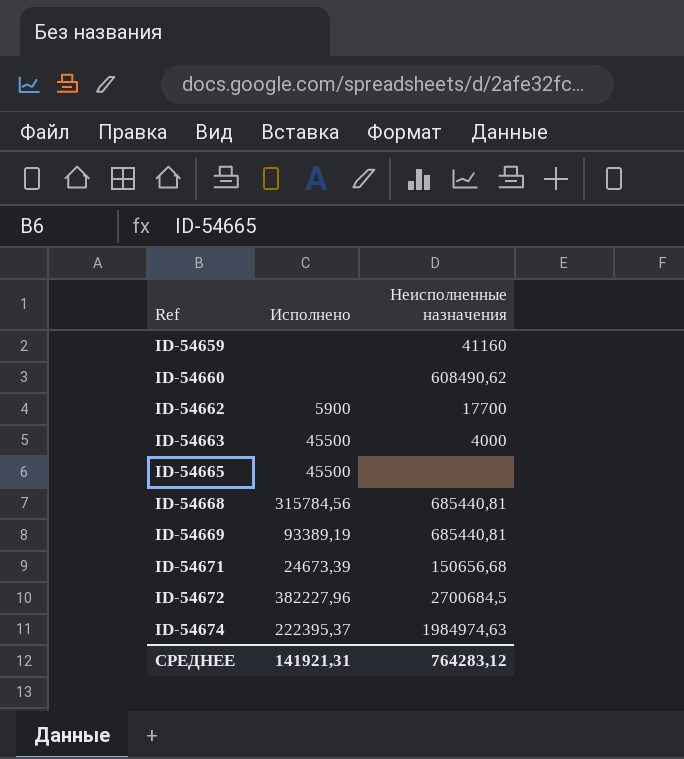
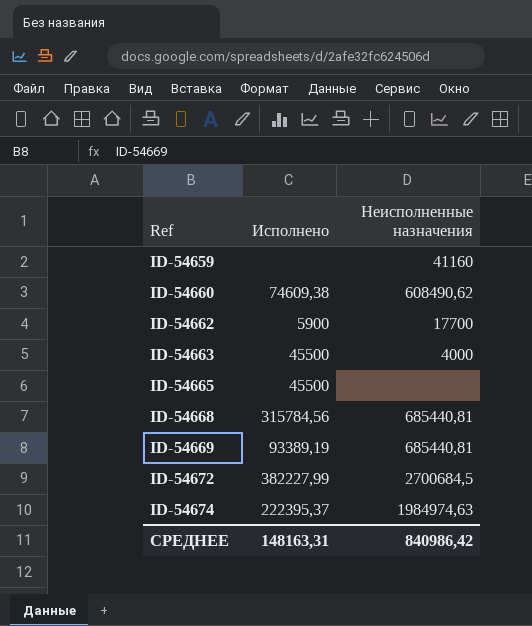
row ID-54671: 24673,39 | 150656,68 -> none
ID-54660 | Исполнено: none -> 74609,38
ID-54672 | Исполнено: 382227,96 -> 382227,99
СРЕДНЕЕ | Исполнено: 141921,31 -> 148163,31
СРЕДНЕЕ | Неисполненные назначения: 764283,12 -> 840986,42

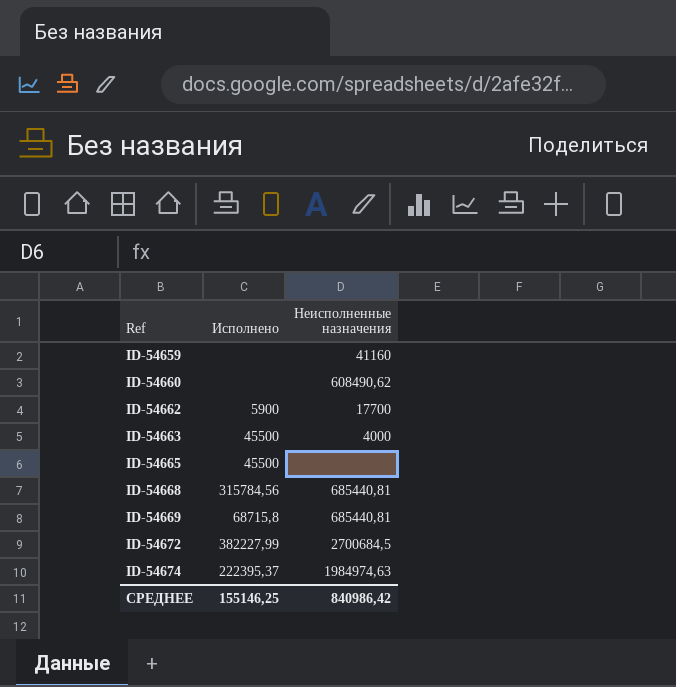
ID-54660 | Исполнено: 74609,38 -> none
ID-54669 | Исполнено: 93389,19 -> 68715,8
СРЕДНЕЕ | Исполнено: 148163,31 -> 155146,25

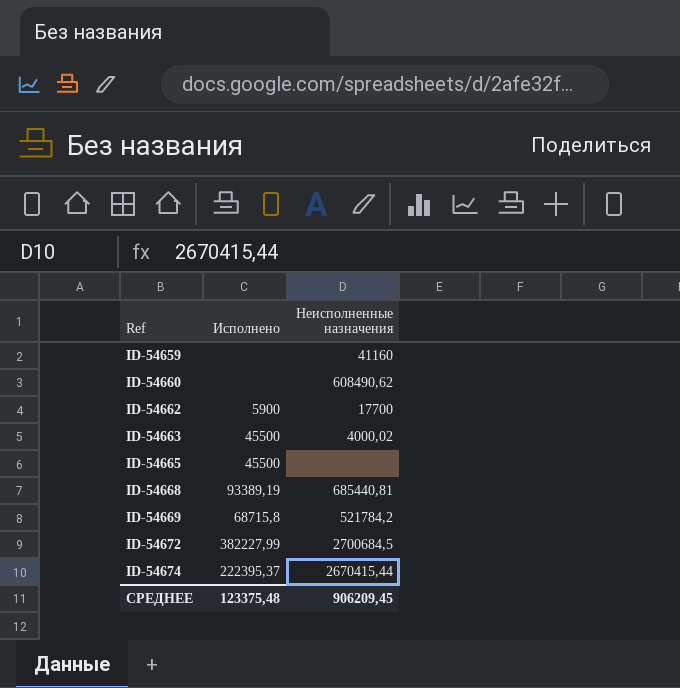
ID-54663 | Неисполненные назначения: 4000 -> 4000,02
ID-54668 | Исполнено: 315784,56 -> 93389,19
ID-54669 | Неисполненные назначения: 685440,81 -> 521784,2
ID-54674 | Неисполненные назначения: 1984974,63 -> 2670415,44
СРЕДНЕЕ | Исполнено: 155146,25 -> 123375,48
СРЕДНЕЕ | Неисполненные назначения: 840986,42 -> 906209,45

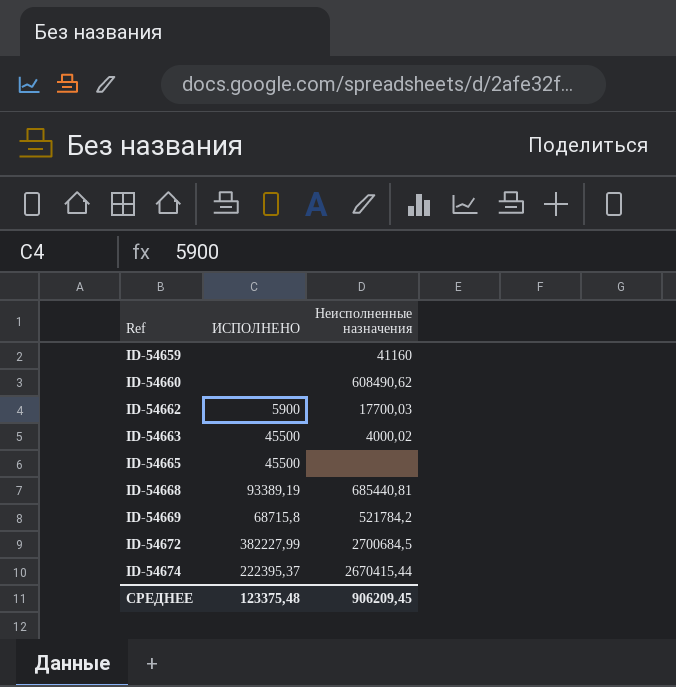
column name: Исполнено -> ИСПОЛНЕНО
ID-54662 | Неисполненные назначения: 17700 -> 17700,03

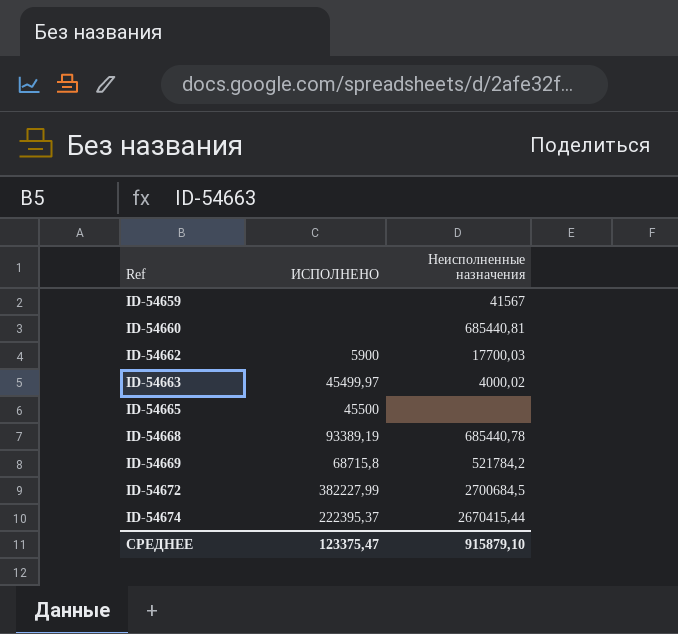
ID-54659 | Неисполненные назначения: 41160 -> 41567
ID-54660 | Неисполненные назначения: 608490,62 -> 685440,81
ID-54663 | ИСПОЛНЕНО: 45500 -> 45499,97
ID-54668 | Неисполненные назначения: 685440,81 -> 685440,78
СРЕДНЕЕ | ИСПОЛНЕНО: 123375,48 -> 123375,47
СРЕДНЕЕ | Неисполненные назначения: 906209,45 -> 915879,10

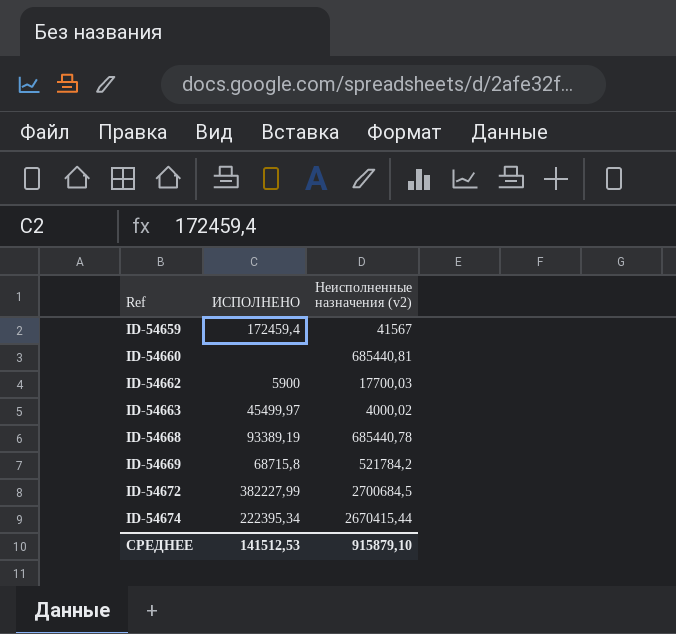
column name: Неисполненные назначения -> Неисполненные назначения (v2)
row ID-54665: 45500 | none -> none
ID-54659 | ИСПОЛНЕНО: none -> 172459,4
ID-54674 | ИСПОЛНЕНО: 222395,37 -> 222395,34
СРЕДНЕЕ | ИСПОЛНЕНО: 123375,47 -> 141512,53

